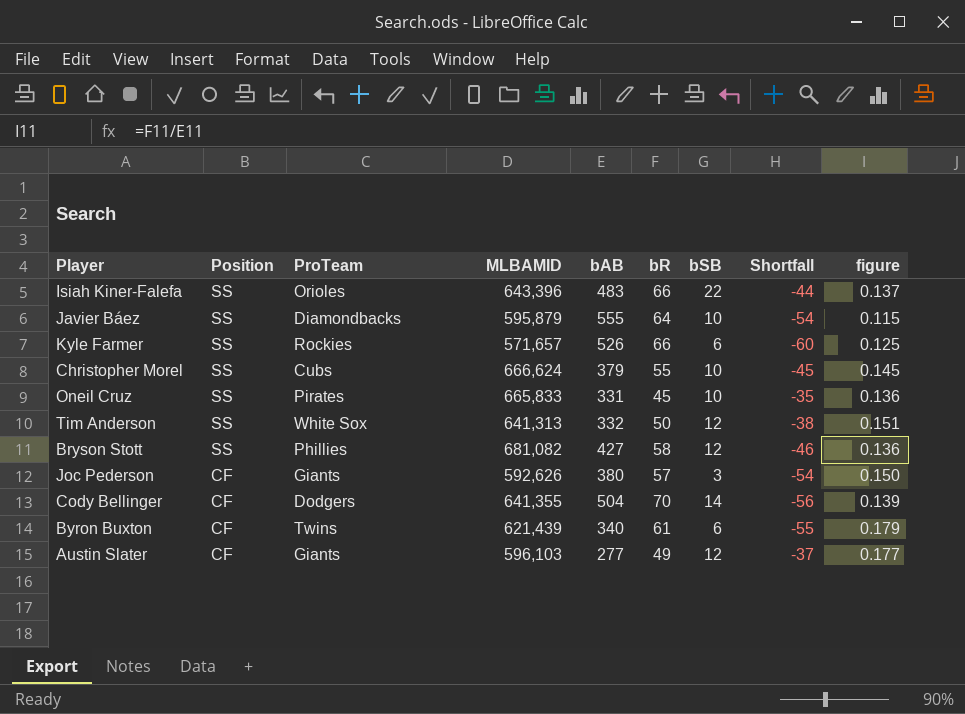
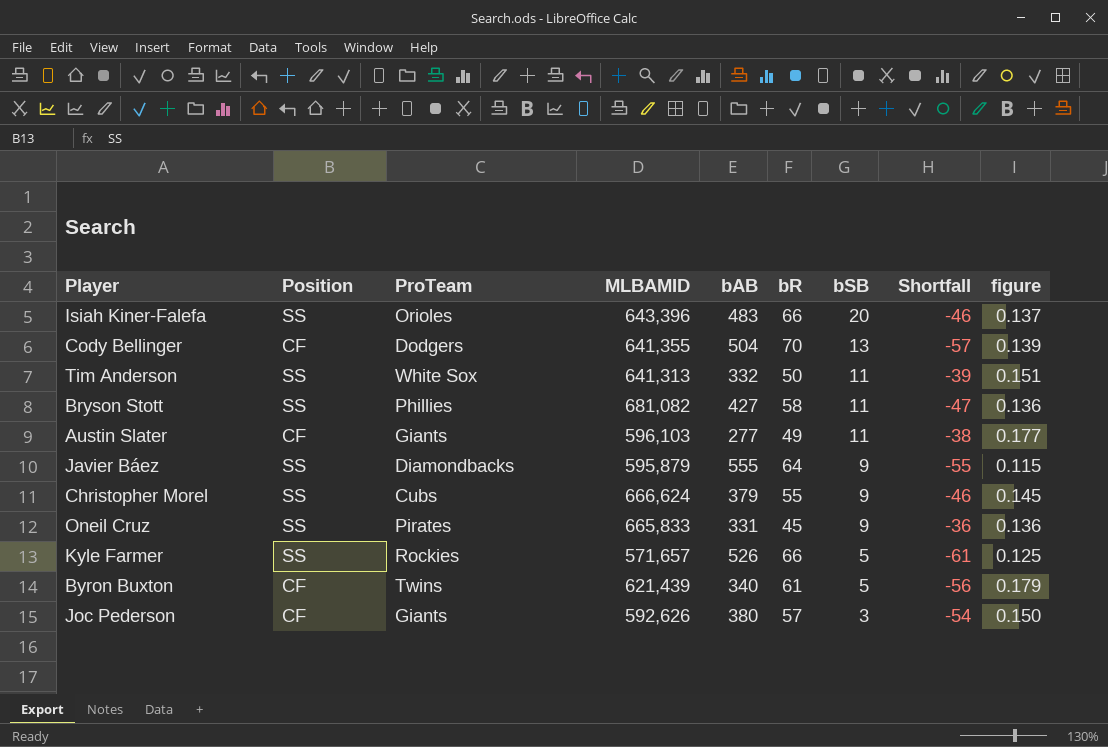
row order: Position descending -> bSB descending
Isiah Kiner-Falefa | bSB: 22 -> 20
Isiah Kiner-Falefa | Shortfall: -44 -> -46
Cody Bellinger | bSB: 14 -> 13
Cody Bellinger | Shortfall: -56 -> -57
Tim Anderson | bSB: 12 -> 11
Tim Anderson | Shortfall: -38 -> -39
Bryson Stott | bSB: 12 -> 11
Bryson Stott | Shortfall: -46 -> -47
Austin Slater | bSB: 12 -> 11
Austin Slater | Shortfall: -37 -> -38
Javier Báez | bSB: 10 -> 9
Javier Báez | Shortfall: -54 -> -55
Christopher Morel | bSB: 10 -> 9
Christopher Morel | Shortfall: -45 -> -46
Oneil Cruz | bSB: 10 -> 9
Oneil Cruz | Shortfall: -35 -> -36
Kyle Farmer | bSB: 6 -> 5
Kyle Farmer | Shortfall: -60 -> -61
Byron Buxton | bSB: 6 -> 5
Byron Buxton | Shortfall: -55 -> -56

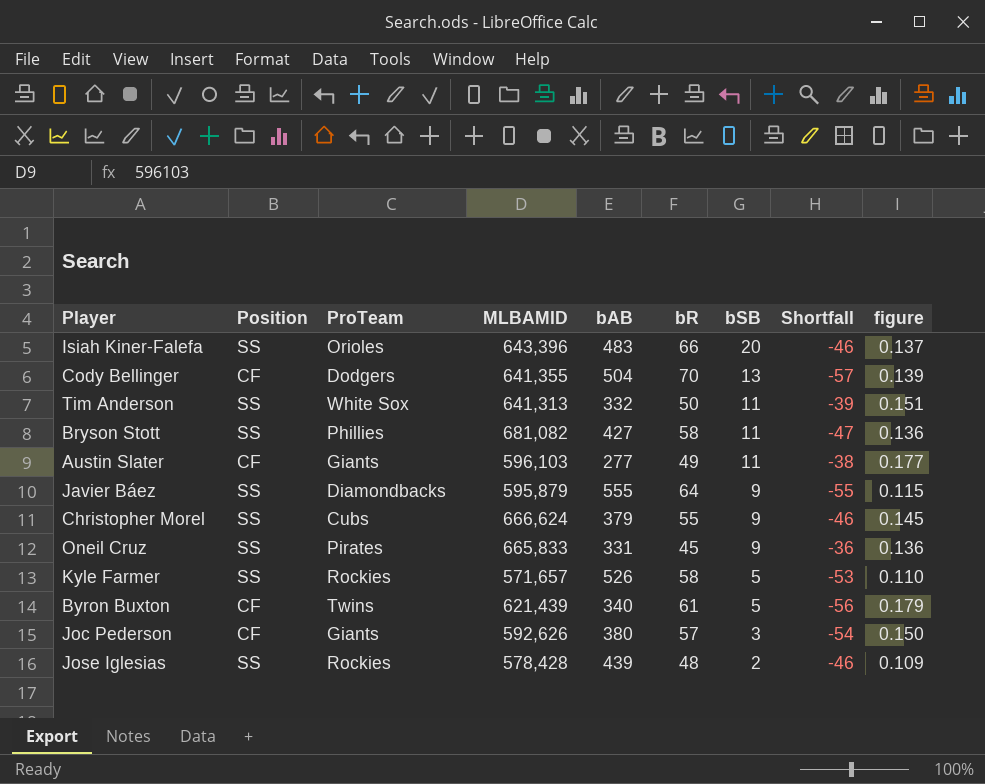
Kyle Farmer | bR: 66 -> 58
Kyle Farmer | Shortfall: -61 -> -53
Kyle Farmer | figure: 0.125 -> 0.110
row Jose Iglesias: none -> SS | Rockies | 578,428 | 439 | 48 | 2 | -46 | 0.109

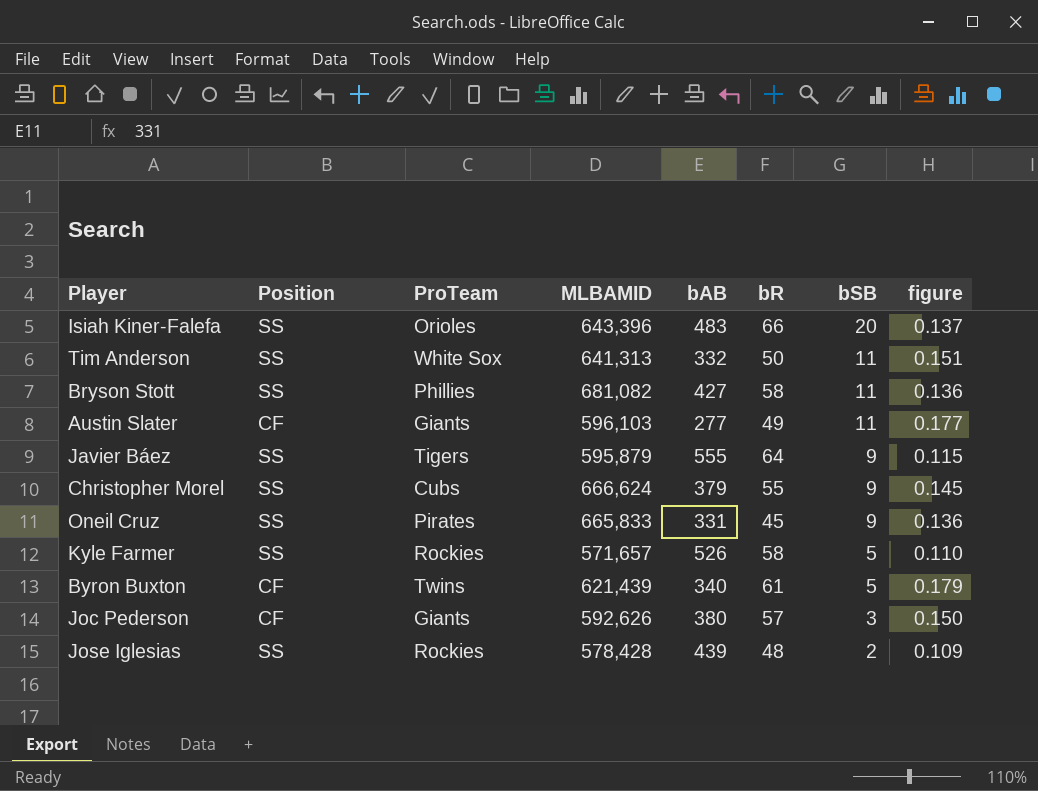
column Shortfall | formula: [bSB] - [bR] -> none
row Cody Bellinger: CF | Dodgers | 641,355 | 504 | 70 | 13 | -57 | 0.139 -> none
Javier Báez | ProTeam: Diamondbacks -> Tigers

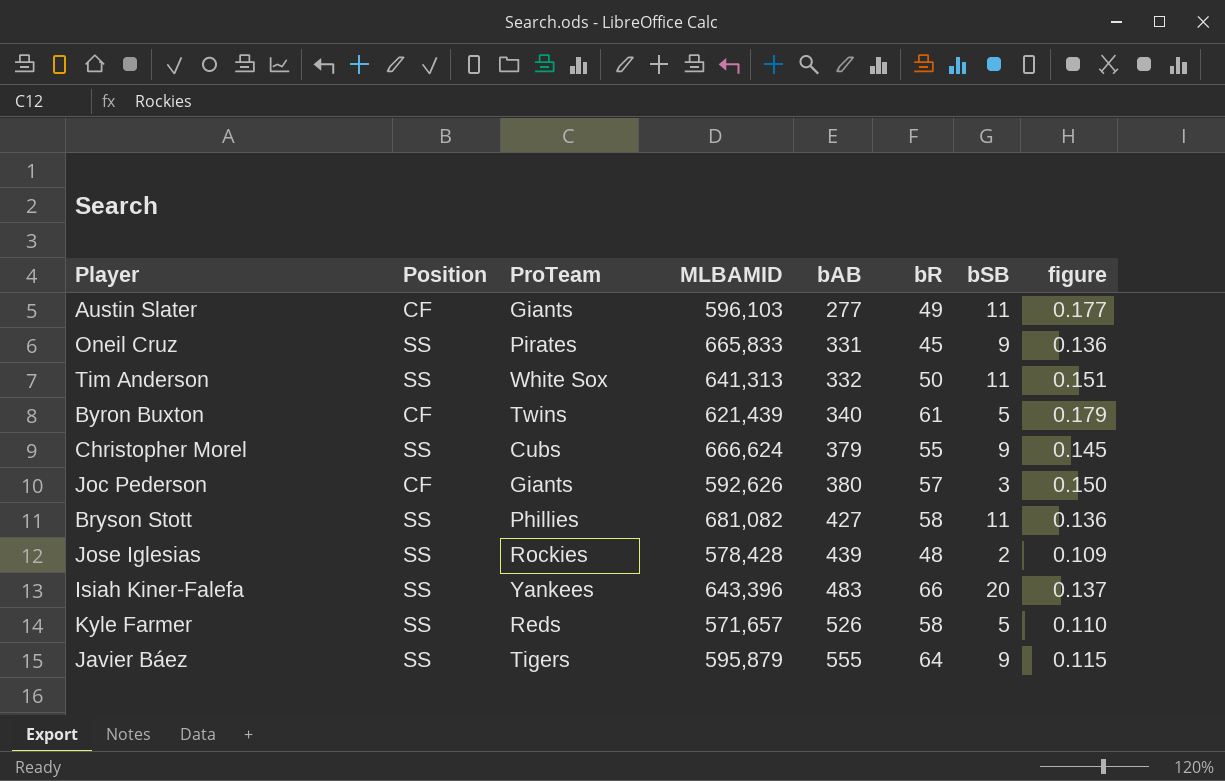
row order: bSB descending -> bAB ascending
Isiah Kiner-Falefa | ProTeam: Orioles -> Yankees
Kyle Farmer | ProTeam: Rockies -> Reds

